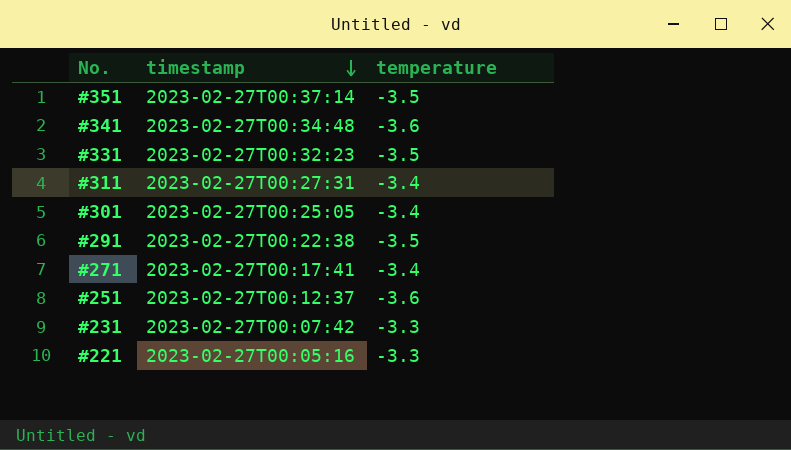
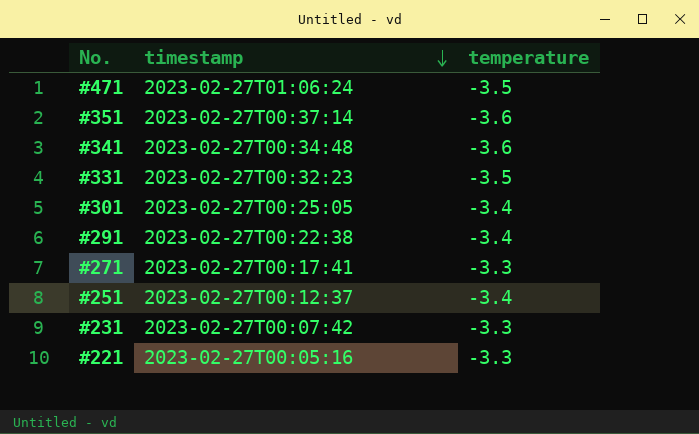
row #311: 2023-02-27T00:27:31 | -3.4 -> none
row #471: none -> 2023-02-27T01:06:24 | -3.5
#351 | temperature: -3.5 -> -3.6
#291 | temperature: -3.5 -> -3.4
#271 | temperature: -3.4 -> -3.3
#251 | temperature: -3.6 -> -3.4

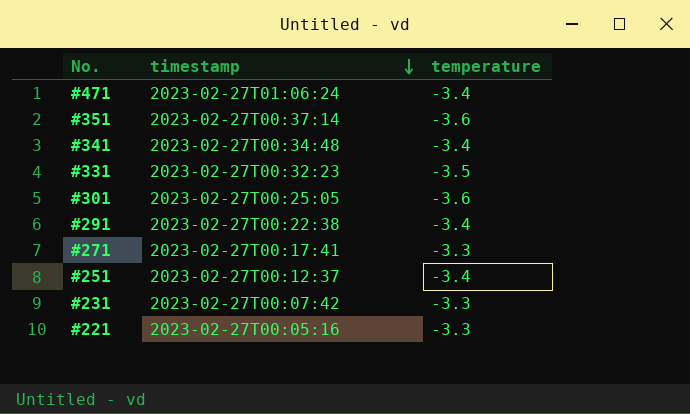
#471 | temperature: -3.5 -> -3.4
#341 | temperature: -3.6 -> -3.4
#301 | temperature: -3.4 -> -3.6

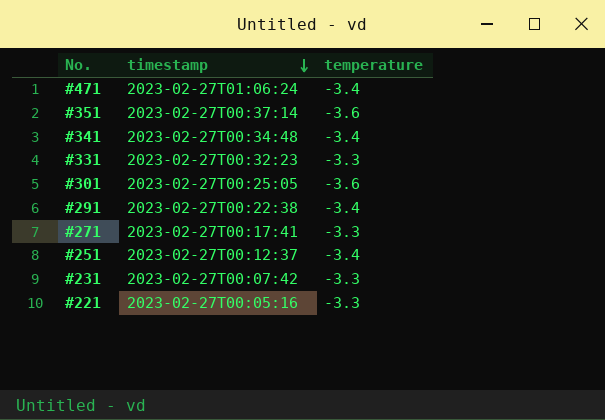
#331 | temperature: -3.5 -> -3.3

